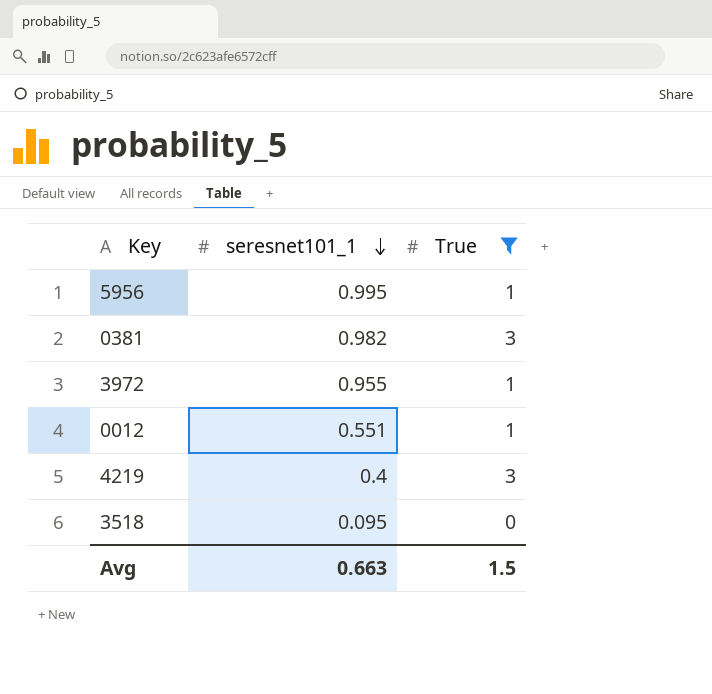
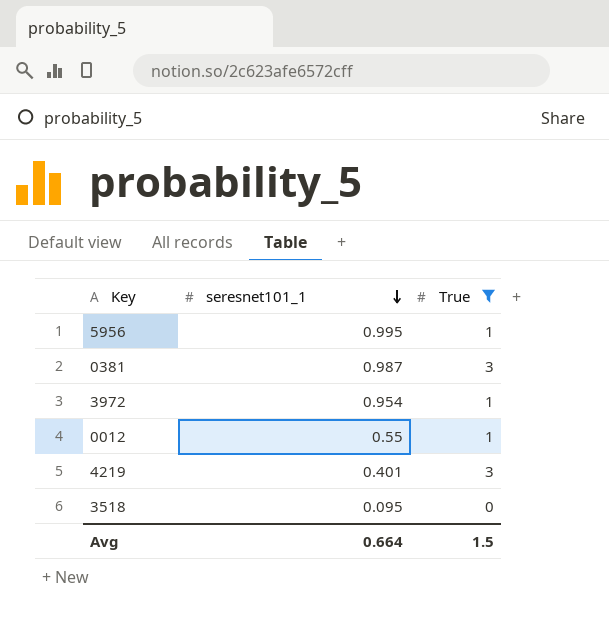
0381 | seresnet101_1: 0.982 -> 0.987
3972 | seresnet101_1: 0.955 -> 0.954
0012 | seresnet101_1: 0.551 -> 0.55
4219 | seresnet101_1: 0.4 -> 0.401
Avg | seresnet101_1: 0.663 -> 0.664

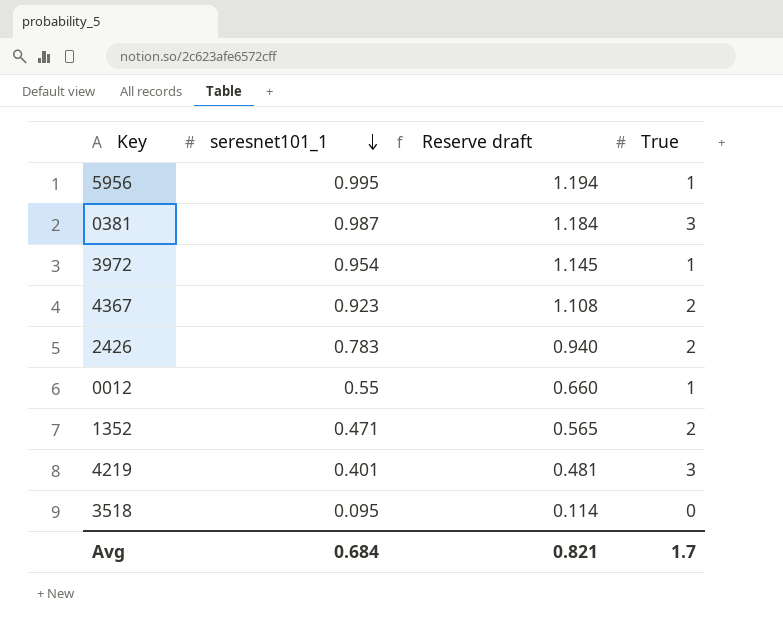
filter: True != 2 -> none
column Reserve draft | formula: none -> [seresnet101_1] * 1.2
Avg | seresnet101_1: 0.664 -> 0.684
Avg | True: 1.5 -> 1.7

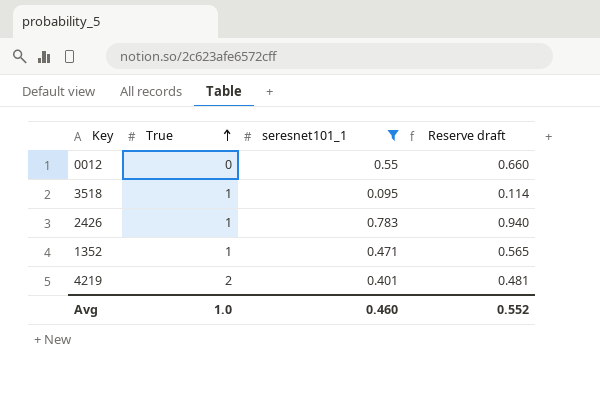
filter: none -> seresnet101_1 <= 0.783
row order: seresnet101_1 descending -> True ascending
column True | position: 4 -> 2
0012 | True: 1 -> 0
3518 | True: 0 -> 1
2426 | True: 2 -> 1
1352 | True: 2 -> 1
4219 | True: 3 -> 2
Avg | True: 1.7 -> 1.0
Avg | seresnet101_1: 0.684 -> 0.460
Avg | Reserve draft: 0.821 -> 0.552

